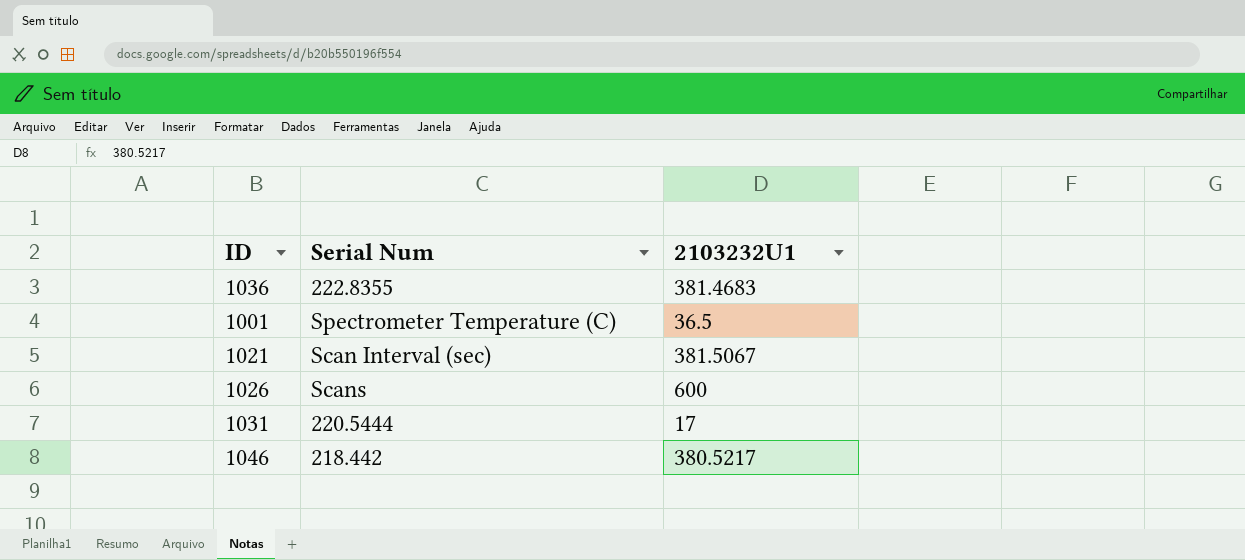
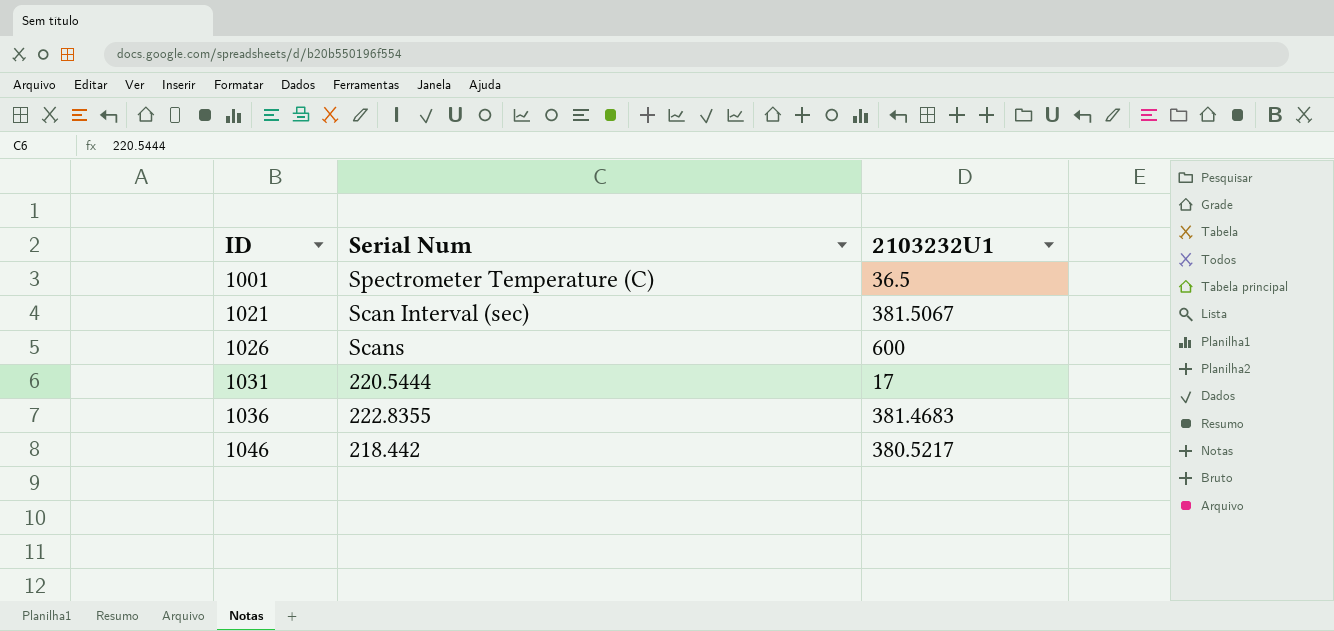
row order: none -> ID ascending

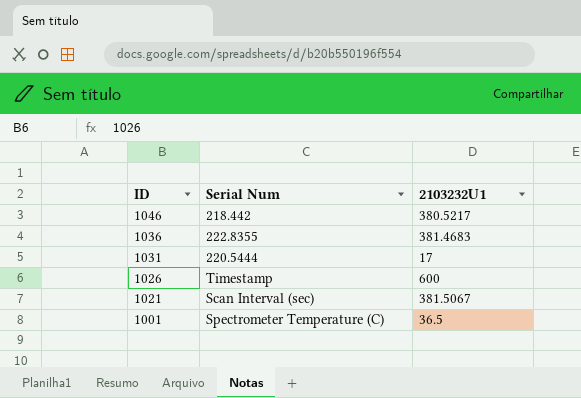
row order: ID ascending -> ID descending
1026 | Serial Num: Scans -> Timestamp

